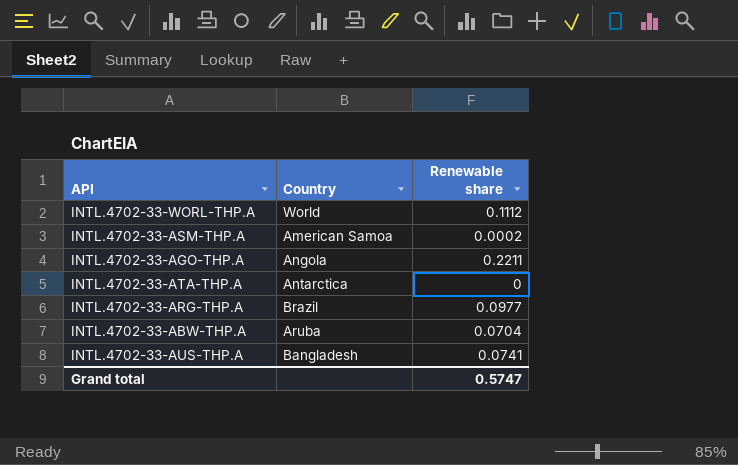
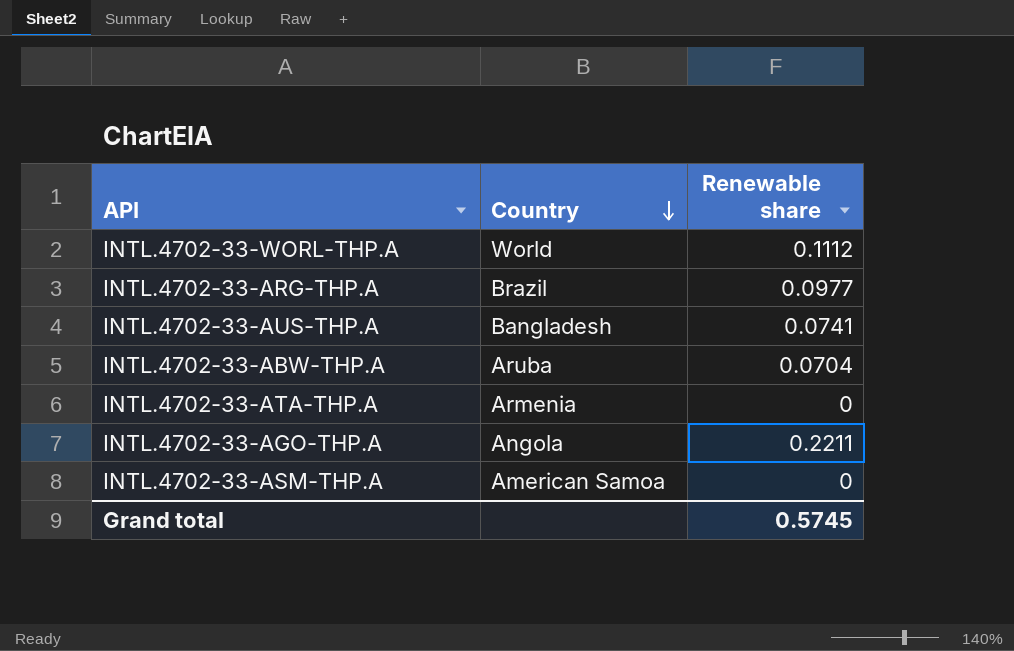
row order: none -> Country descending
INTL.4702-33-ATA-THP.A | Country: Antarctica -> Armenia
INTL.4702-33-ASM-THP.A | Renewable share: 0.0002 -> 0
Grand total | Renewable share: 0.5747 -> 0.5745

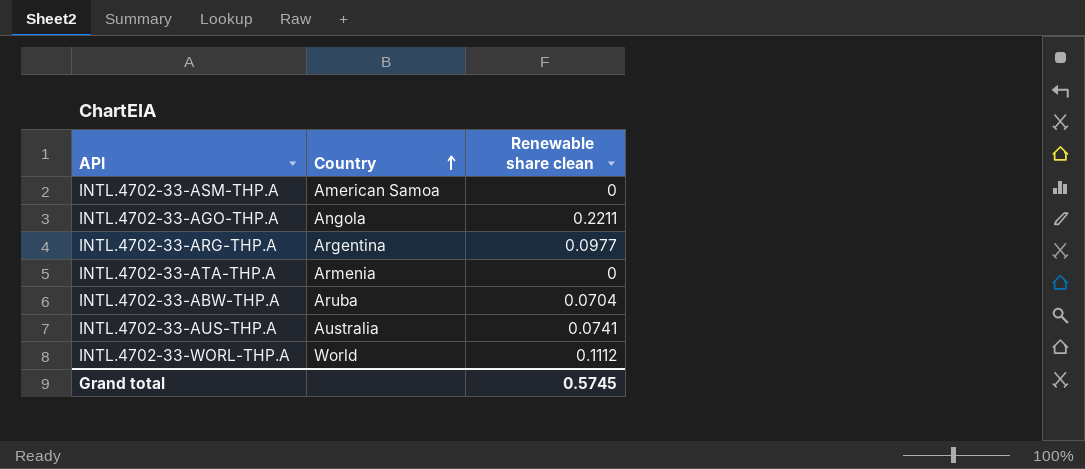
row order: Country descending -> Country ascending
column name: Renewable share -> Renewable share clean
INTL.4702-33-ARG-THP.A | Country: Brazil -> Argentina
INTL.4702-33-AUS-THP.A | Country: Bangladesh -> Australia

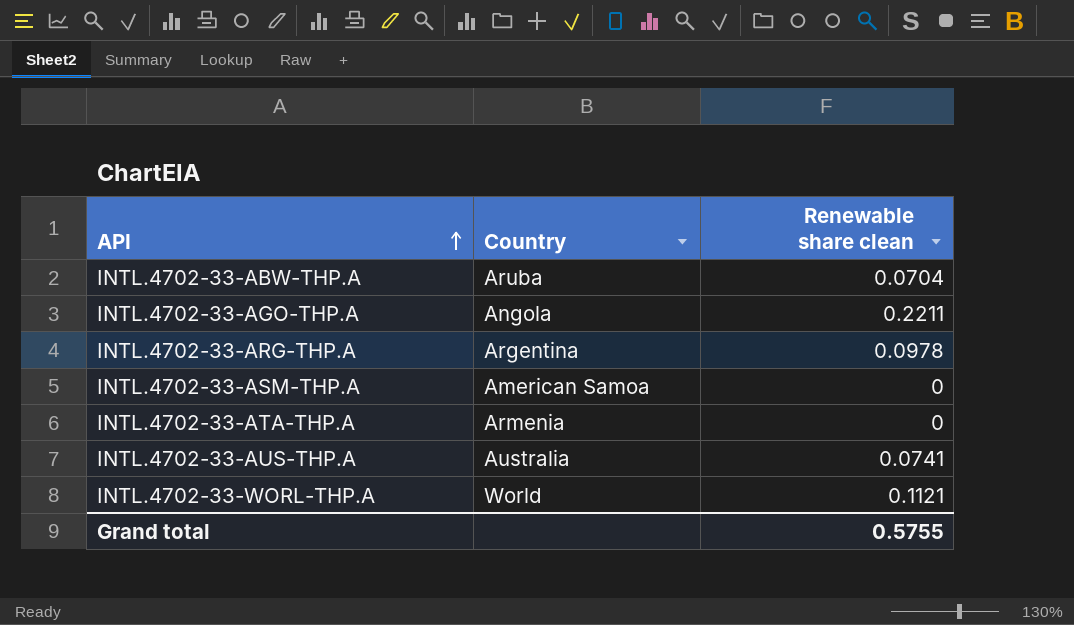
row order: Country ascending -> API ascending
INTL.4702-33-ARG-THP.A | Renewable share clean: 0.0977 -> 0.0978
INTL.4702-33-WORL-THP.A | Renewable share clean: 0.1112 -> 0.1121
Grand total | Renewable share clean: 0.5745 -> 0.5755

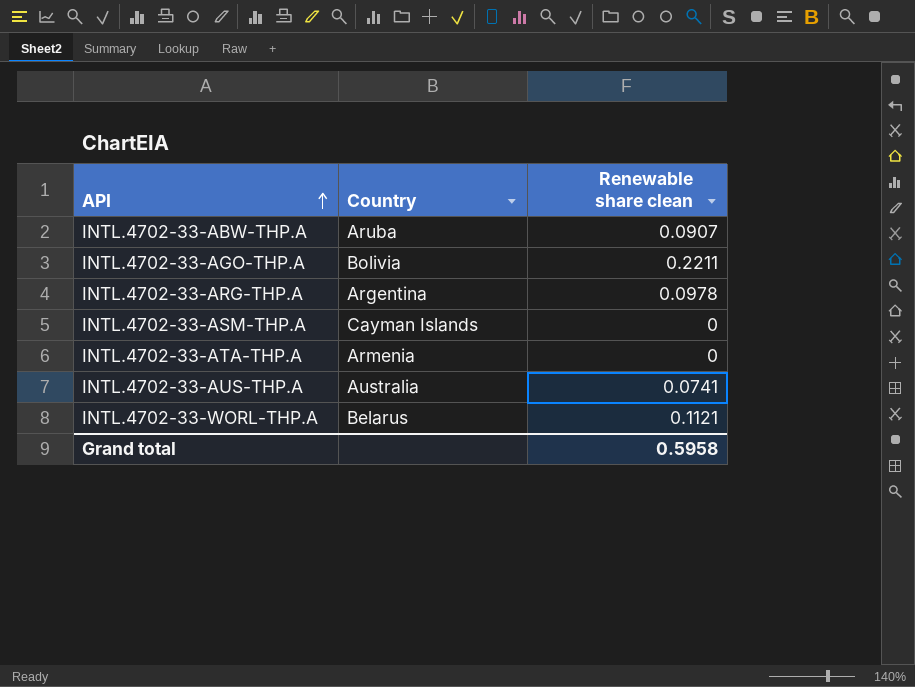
INTL.4702-33-ABW-THP.A | Renewable share clean: 0.0704 -> 0.0907
INTL.4702-33-AGO-THP.A | Country: Angola -> Bolivia
INTL.4702-33-ASM-THP.A | Country: American Samoa -> Cayman Islands
INTL.4702-33-WORL-THP.A | Country: World -> Belarus
Grand total | Renewable share clean: 0.5755 -> 0.5958

